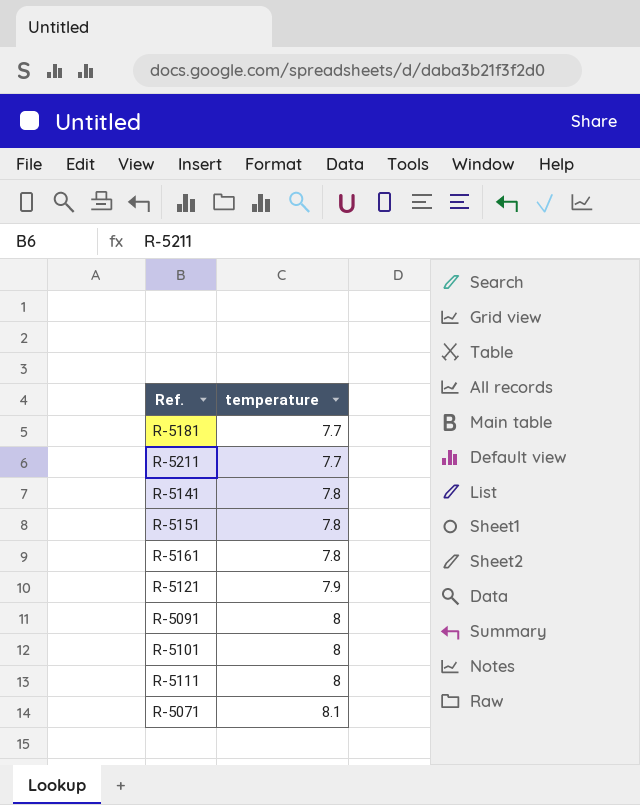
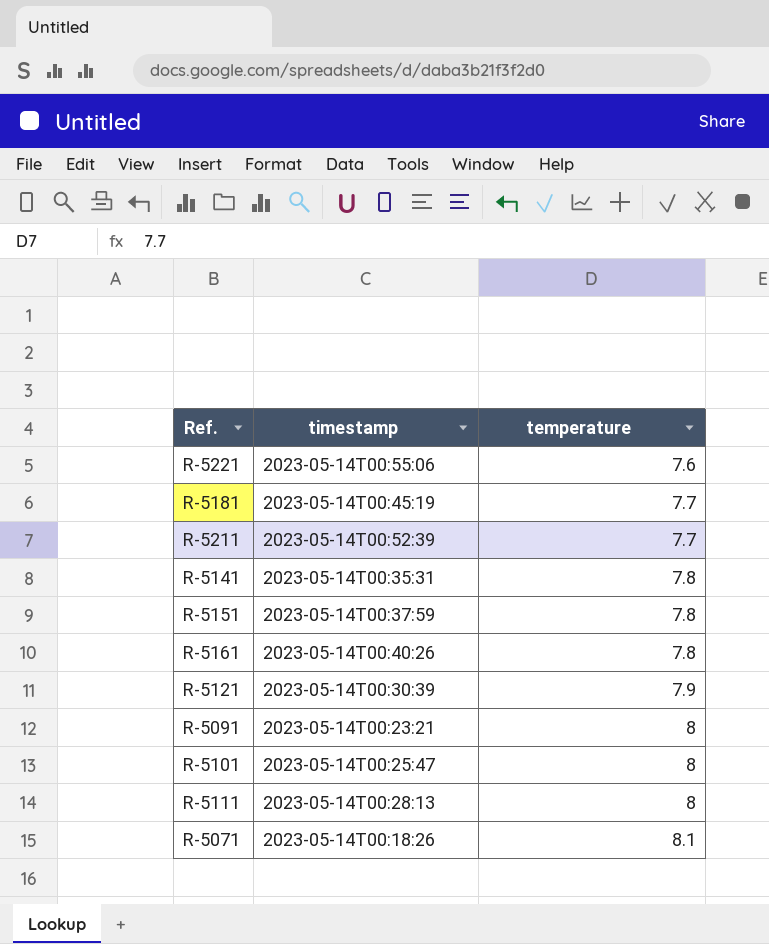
column timestamp | position: none -> 2
row R-5221: none -> 2023-05-14T00:55:06 | 7.6

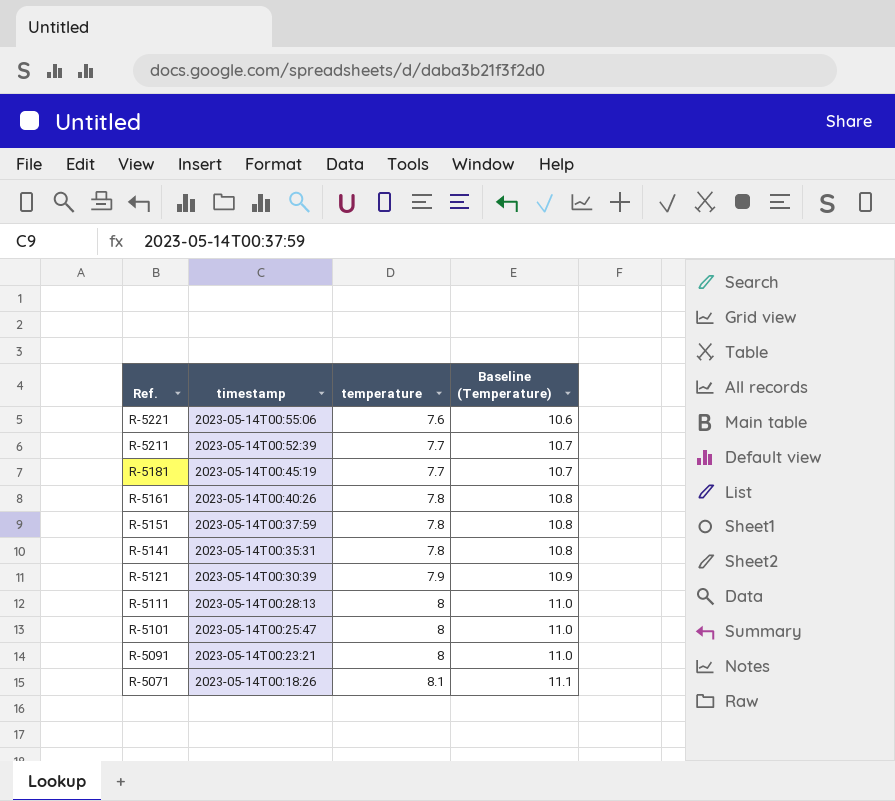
row order: temperature ascending -> Ref. descending
column Baseline (Temperature) | formula: none -> [temperature] + 3

